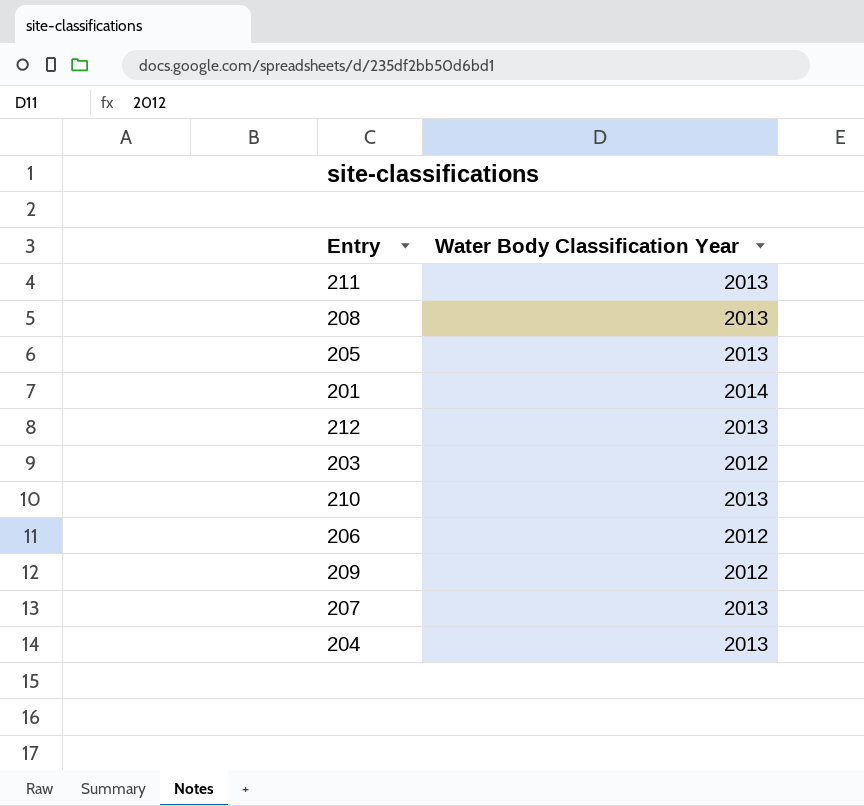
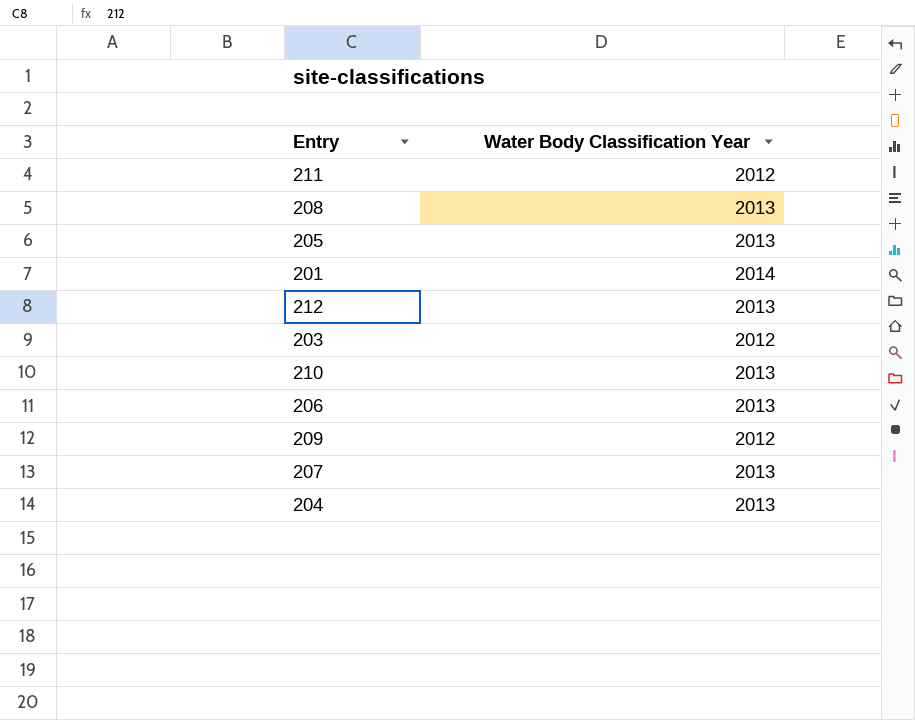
211 | Water Body Classification Year: 2013 -> 2012
206 | Water Body Classification Year: 2012 -> 2013

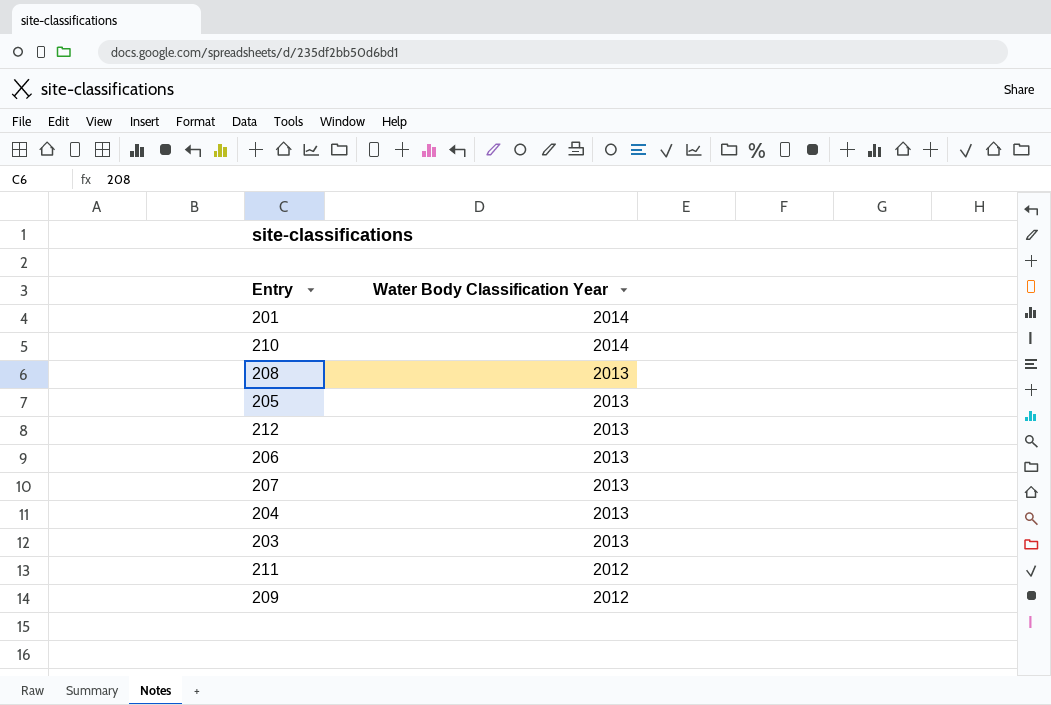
row order: none -> Water Body Classification Year descending
210 | Water Body Classification Year: 2013 -> 2014
203 | Water Body Classification Year: 2012 -> 2013

